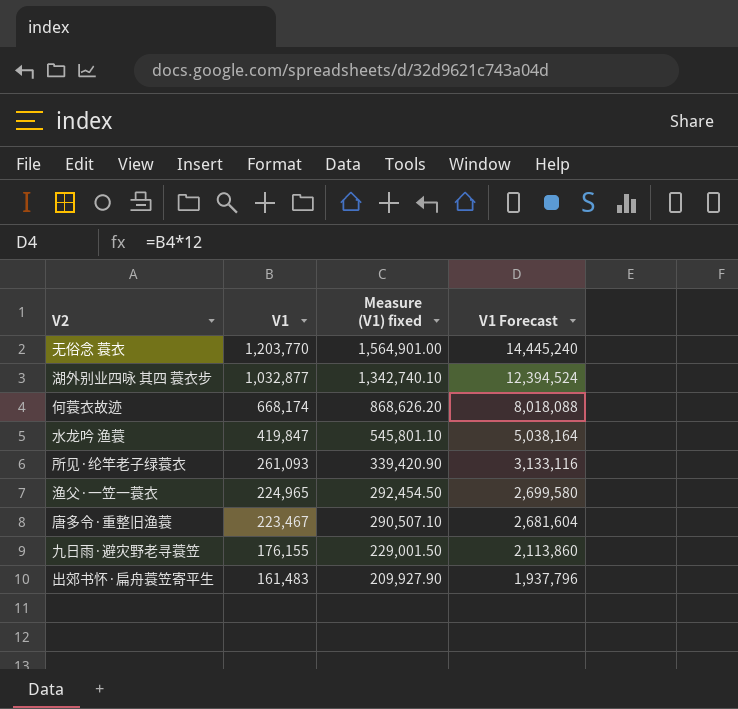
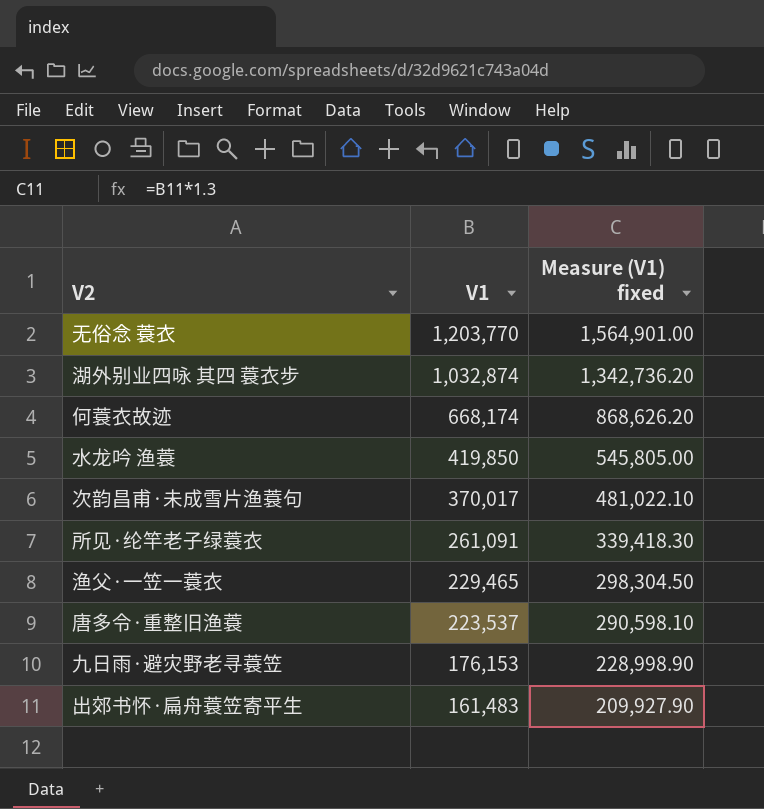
column V1 Forecast | formula: [V1] * 12 -> none
湖外别业四咏 其四 蓑衣步 | V1: 1,032,877 -> 1,032,874
湖外别业四咏 其四 蓑衣步 | Measure (V1) fixed: 1,342,740.10 -> 1,342,736.20
水龙吟 渔蓑 | V1: 419,847 -> 419,850
水龙吟 渔蓑 | Measure (V1) fixed: 545,801.10 -> 545,805.00
row 次韵昌甫·未成雪片渔蓑句: none -> 370,017 | 481,022.10
所见·纶竿老子绿蓑衣 | V1: 261,093 -> 261,091
所见·纶竿老子绿蓑衣 | Measure (V1) fixed: 339,420.90 -> 339,418.30
渔父·一笠一蓑衣 | V1: 224,965 -> 229,465
渔父·一笠一蓑衣 | Measure (V1) fixed: 292,454.50 -> 298,304.50
唐多令·重整旧渔蓑 | V1: 223,467 -> 223,537
唐多令·重整旧渔蓑 | Measure (V1) fixed: 290,507.10 -> 290,598.10
九日雨·避灾野老寻蓑笠 | V1: 176,155 -> 176,153
九日雨·避灾野老寻蓑笠 | Measure (V1) fixed: 229,001.50 -> 228,998.90

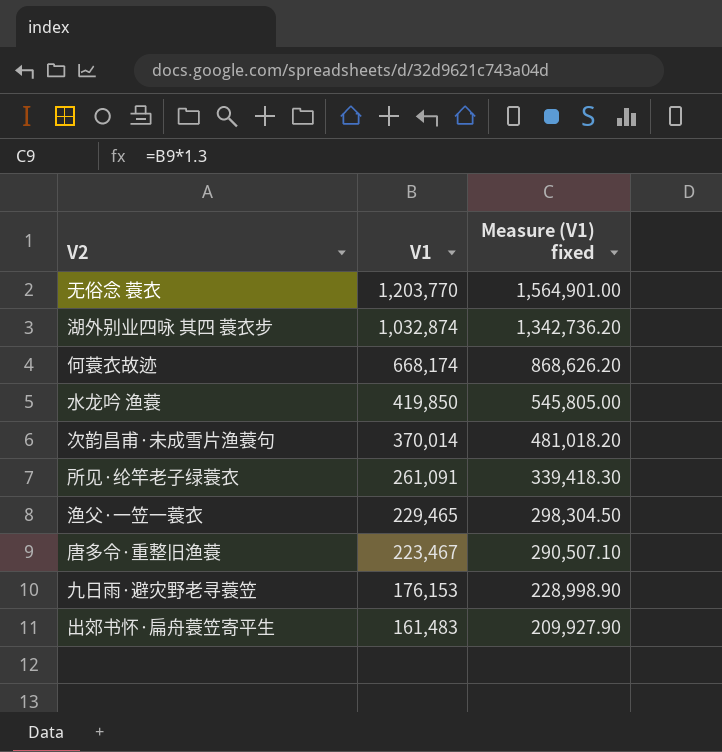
次韵昌甫·未成雪片渔蓑句 | V1: 370,017 -> 370,014
次韵昌甫·未成雪片渔蓑句 | Measure (V1) fixed: 481,022.10 -> 481,018.20
唐多令·重整旧渔蓑 | V1: 223,537 -> 223,467
唐多令·重整旧渔蓑 | Measure (V1) fixed: 290,598.10 -> 290,507.10

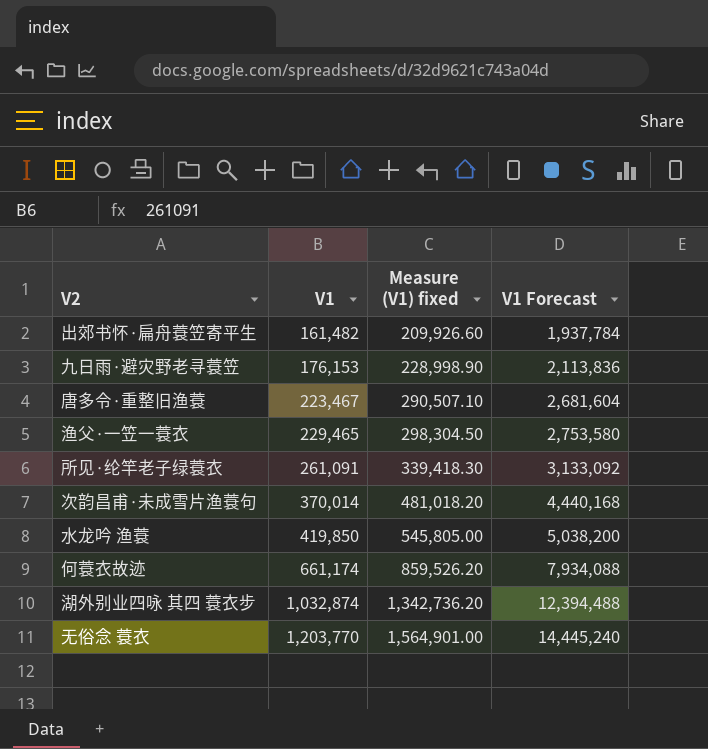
row order: V1 descending -> V1 ascending
column V1 Forecast | formula: none -> [V1] * 12
出郊书怀·扁舟蓑笠寄平生 | V1: 161,483 -> 161,482
出郊书怀·扁舟蓑笠寄平生 | Measure (V1) fixed: 209,927.90 -> 209,926.60
何蓑衣故迹 | V1: 668,174 -> 661,174
何蓑衣故迹 | Measure (V1) fixed: 868,626.20 -> 859,526.20

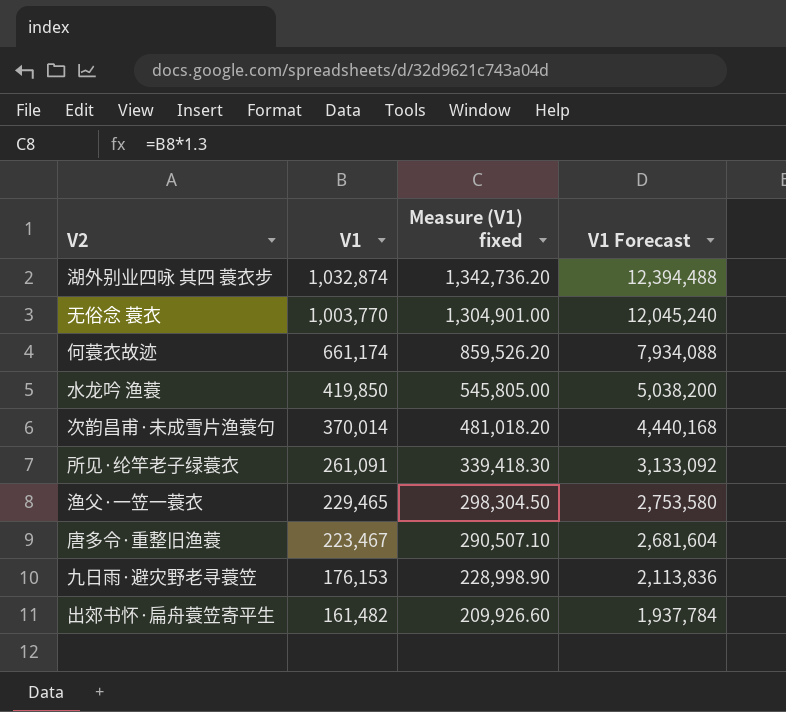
row order: V1 ascending -> V1 descending
无俗念 蓑衣 | V1: 1,203,770 -> 1,003,770
无俗念 蓑衣 | Measure (V1) fixed: 1,564,901.00 -> 1,304,901.00
无俗念 蓑衣 | V1 Forecast: 14,445,240 -> 12,045,240

